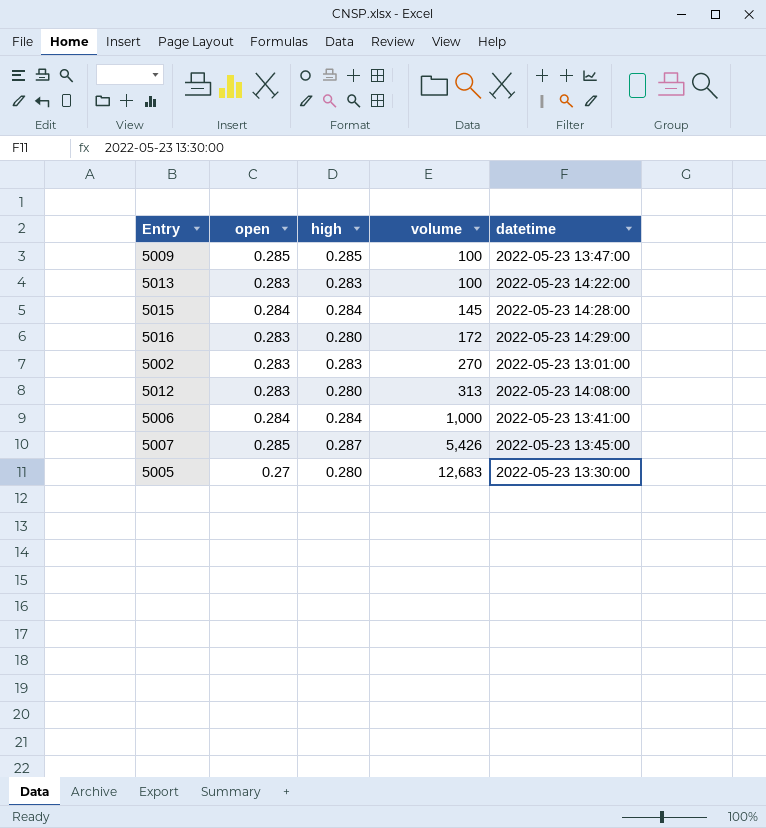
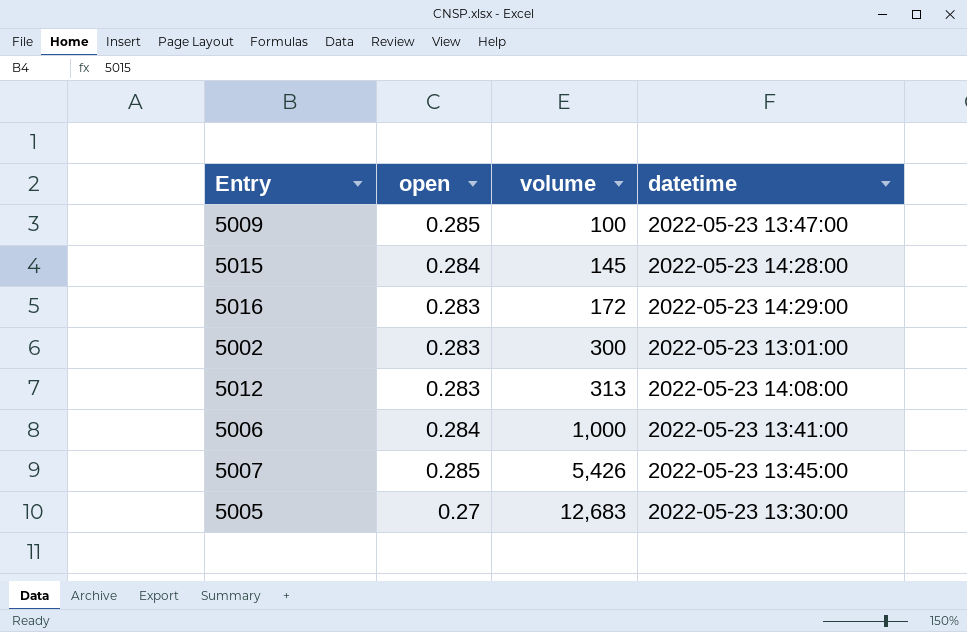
column high | position: 3 -> none
row 5013: 0.283 | 0.283 | 100 | 2022-05-23 14:22:00 -> none
5002 | volume: 270 -> 300

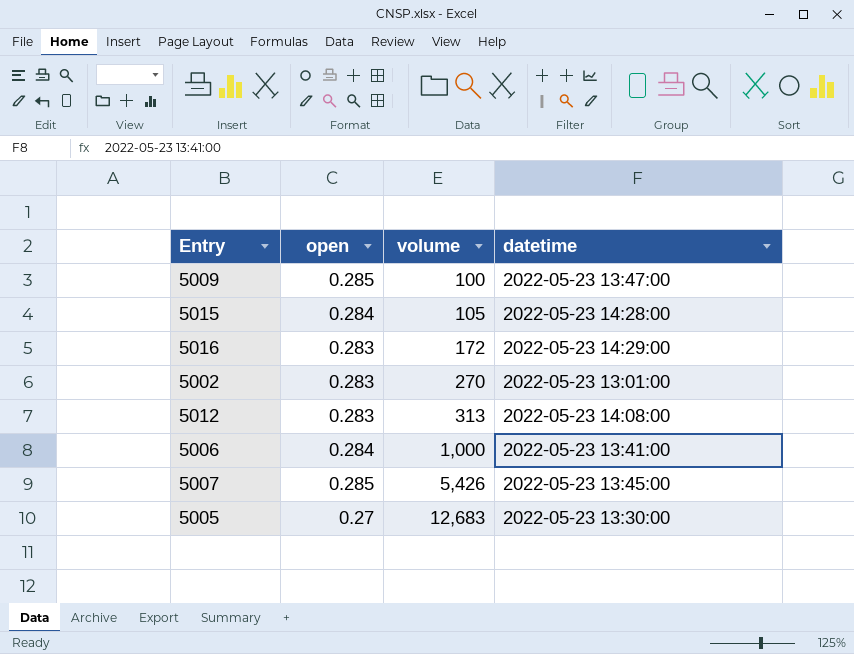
5015 | volume: 145 -> 105
5002 | volume: 300 -> 270

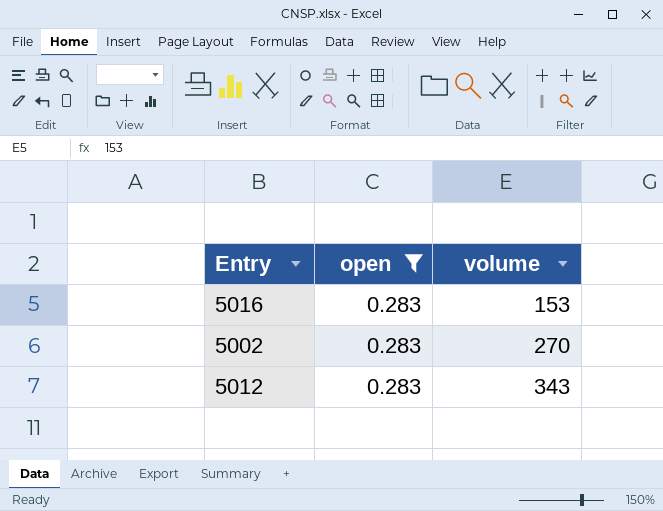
filter: none -> open = 0.283
column datetime | position: 4 -> none
5016 | volume: 172 -> 153
5012 | volume: 313 -> 343

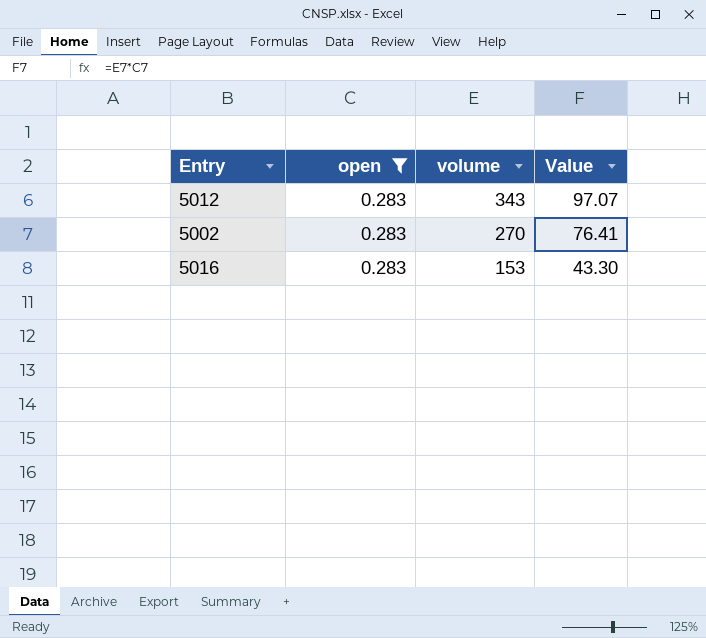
row order: volume ascending -> volume descending
column Value | formula: none -> [open] * [volume]

